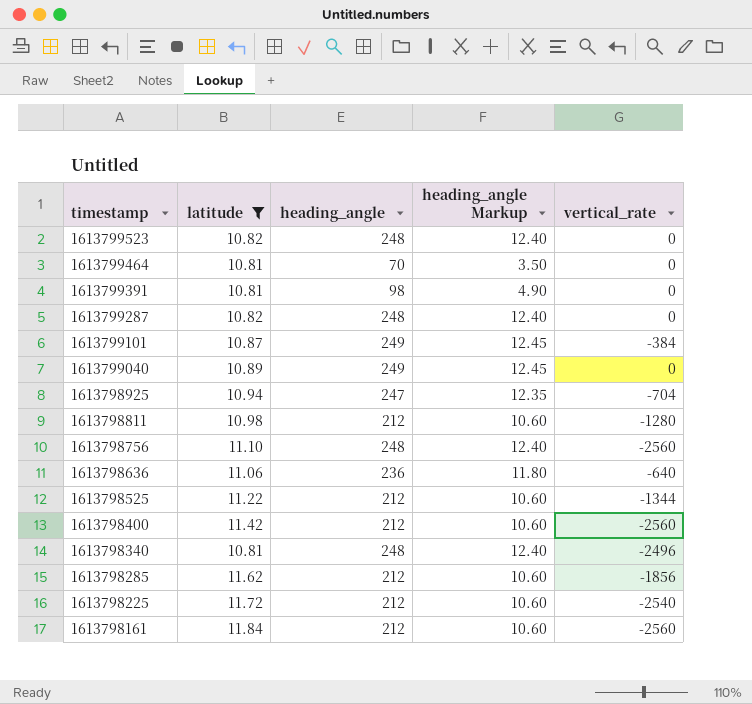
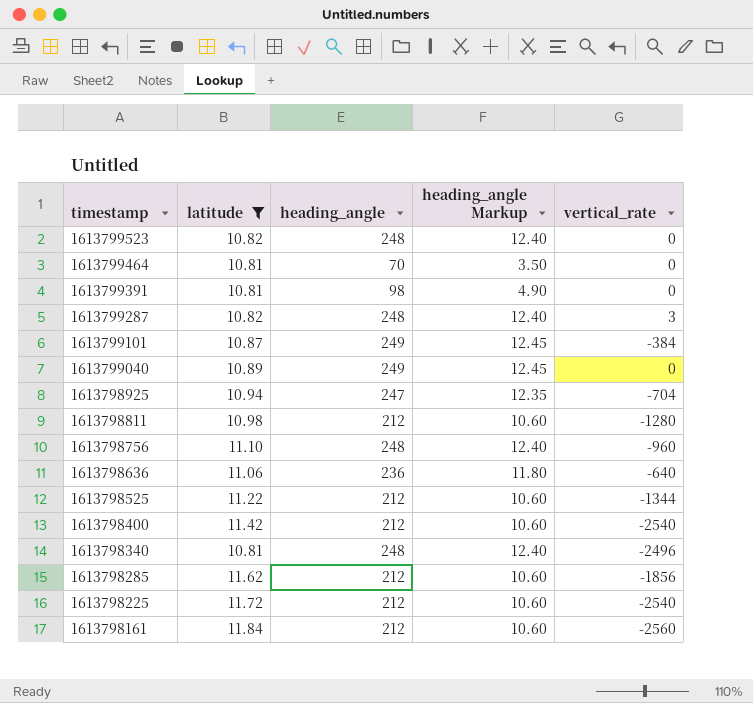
1613799287 | vertical_rate: 0 -> 3
1613798756 | vertical_rate: -2560 -> -960
1613798400 | vertical_rate: -2560 -> -2540

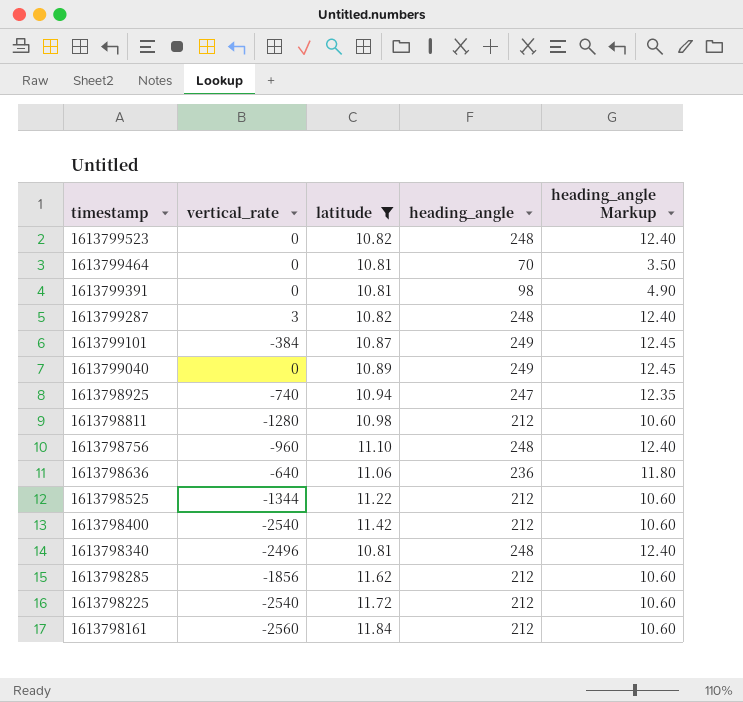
column vertical_rate | position: 5 -> 2
1613798925 | vertical_rate: -704 -> -740

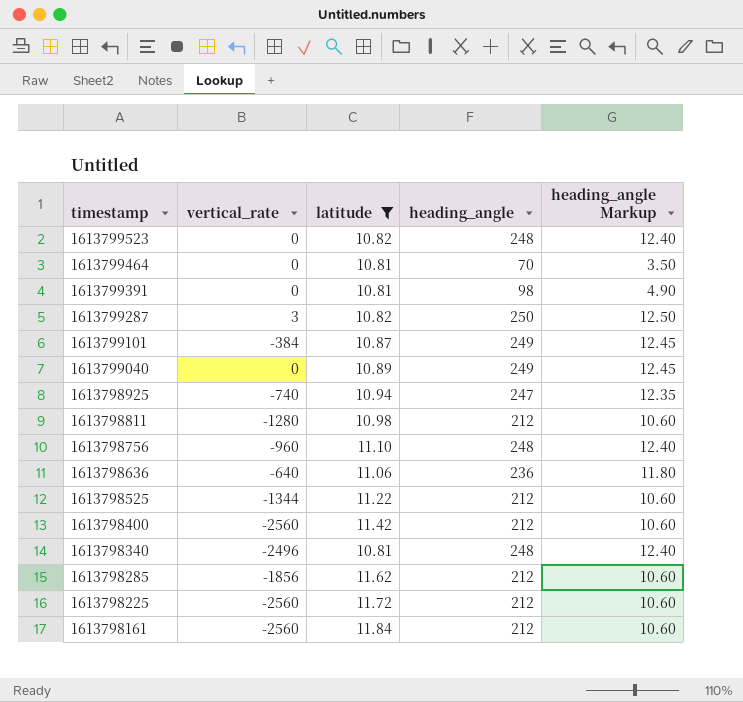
1613799287 | heading_angle: 248 -> 250
1613799287 | heading_angle Markup: 12.40 -> 12.50
1613798400 | vertical_rate: -2540 -> -2560
1613798225 | vertical_rate: -2540 -> -2560

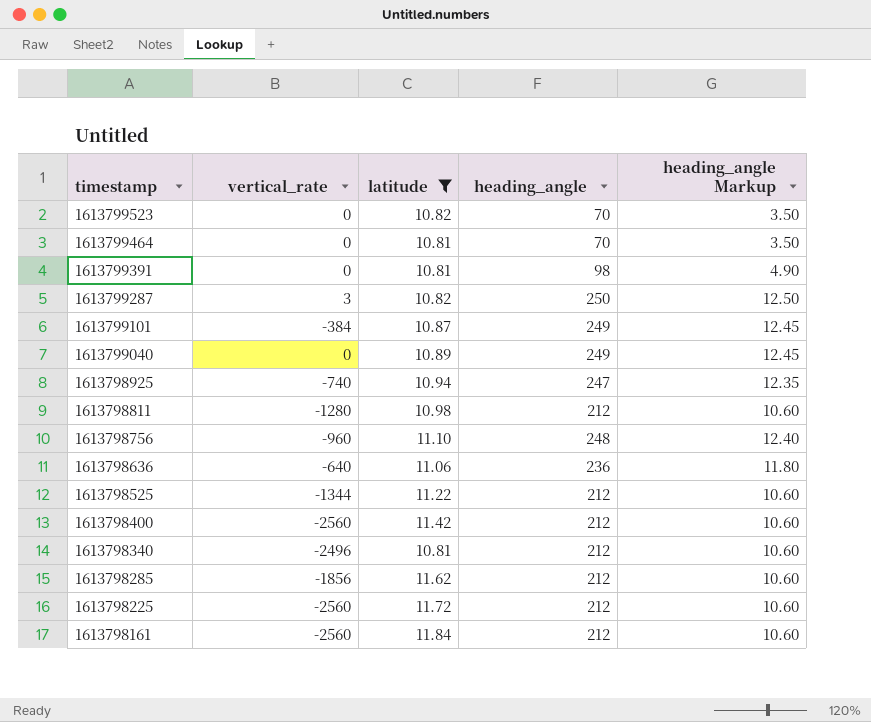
1613799523 | heading_angle: 248 -> 70
1613799523 | heading_angle Markup: 12.40 -> 3.50
1613798340 | heading_angle: 248 -> 212
1613798340 | heading_angle Markup: 12.40 -> 10.60

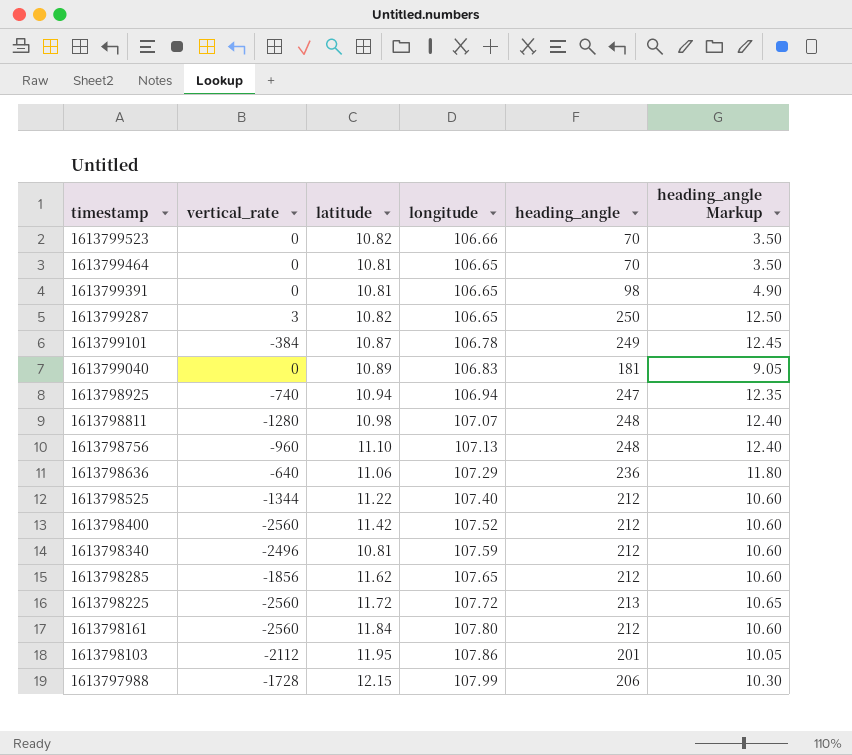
filter: latitude <= 11.84 -> none
column longitude | position: none -> 4
1613799040 | heading_angle: 249 -> 181
1613799040 | heading_angle Markup: 12.45 -> 9.05
1613798811 | heading_angle: 212 -> 248
1613798811 | heading_angle Markup: 10.60 -> 12.40
1613798225 | heading_angle: 212 -> 213
1613798225 | heading_angle Markup: 10.60 -> 10.65

